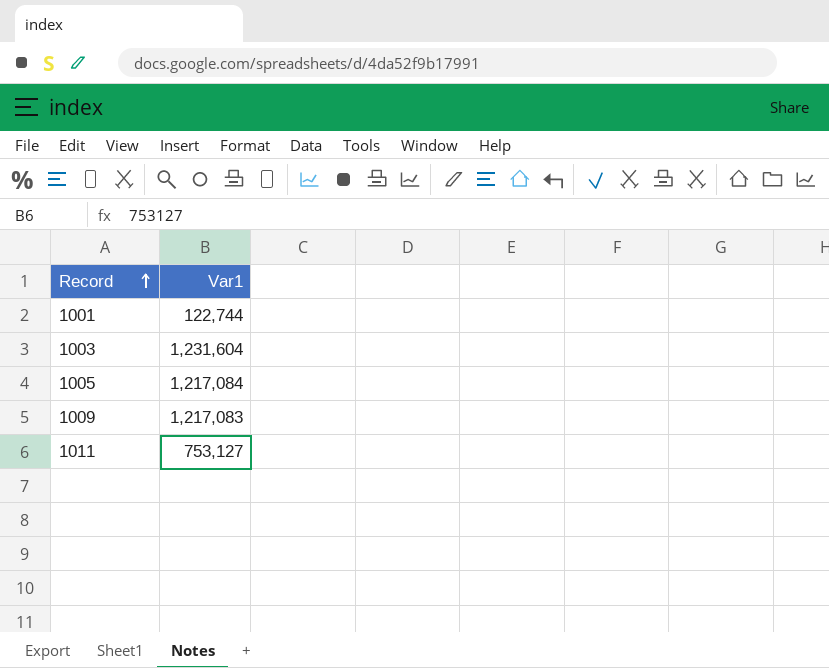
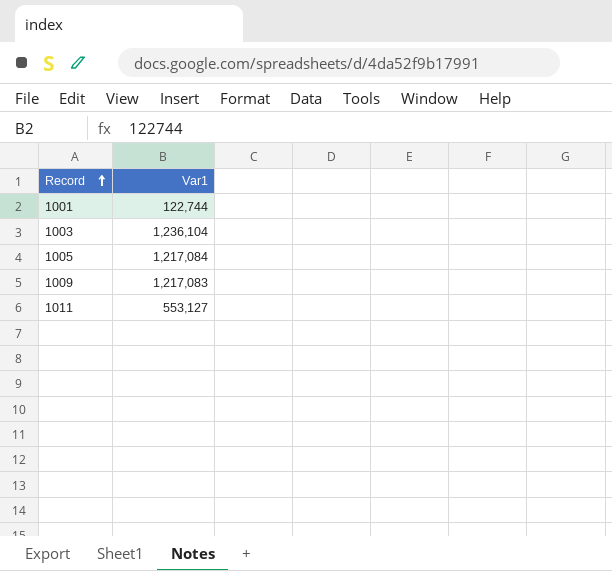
1003 | Var1: 1,231,604 -> 1,236,104
1011 | Var1: 753,127 -> 553,127

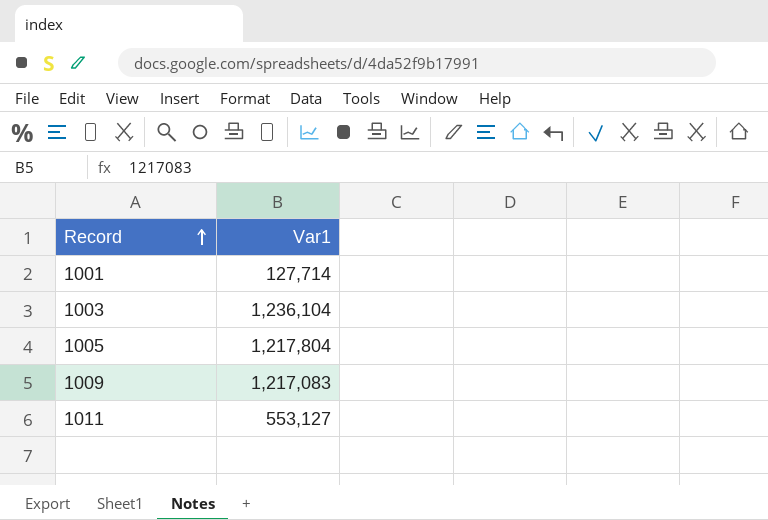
1001 | Var1: 122,744 -> 127,714
1005 | Var1: 1,217,084 -> 1,217,804

